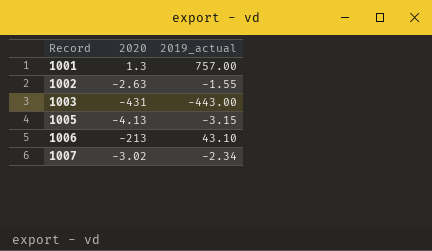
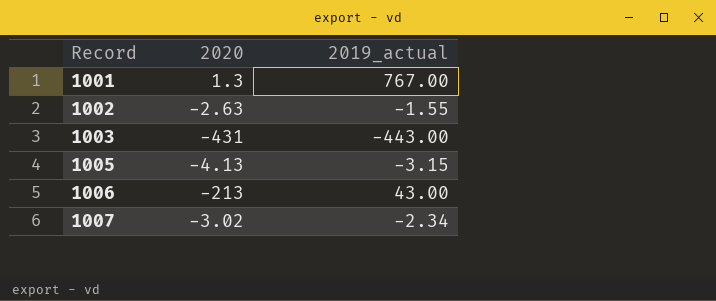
1001 | 2019_actual: 757.00 -> 767.00
1006 | 2019_actual: 43.10 -> 43.00

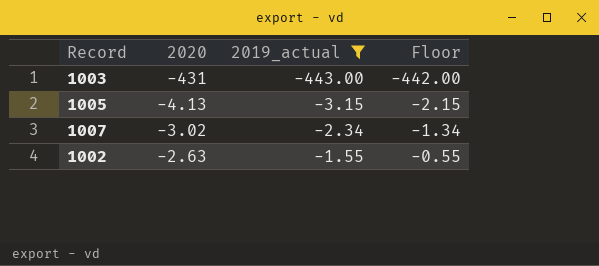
filter: none -> 2019_actual <= -1.55
row order: Record ascending -> 2020 ascending
column Floor | formula: none -> [2019_actual] + 1

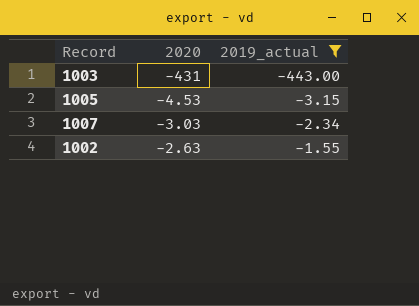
column Floor | formula: [2019_actual] + 1 -> none
1005 | 2020: -4.13 -> -4.53
1007 | 2020: -3.02 -> -3.03

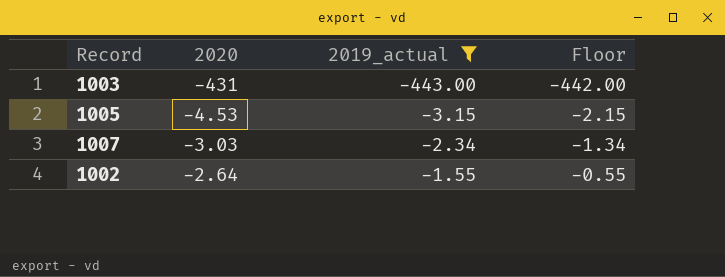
column Floor | formula: none -> [2019_actual] + 1
1002 | 2020: -2.63 -> -2.64

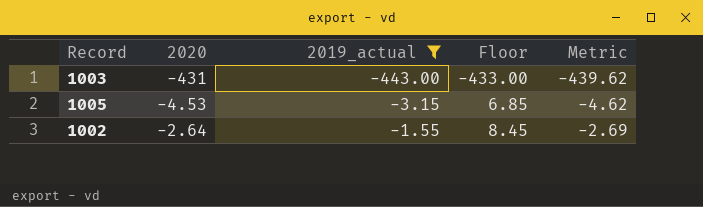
column Floor | formula: [2019_actual] + 1 -> [2019_actual] + 10
column Metric | formula: none -> [2020] * 1.02
row 1007: -3.03 | -2.34 | -1.34 -> none

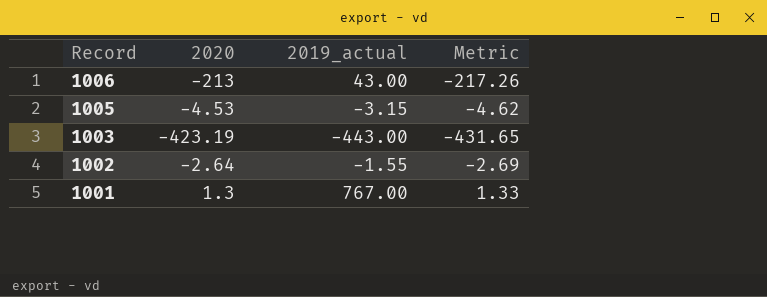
filter: 2019_actual <= -1.55 -> none
row order: 2020 ascending -> Record descending
column Floor | formula: [2019_actual] + 10 -> none
1003 | 2020: -431 -> -423.19
1003 | Metric: -439.62 -> -431.65

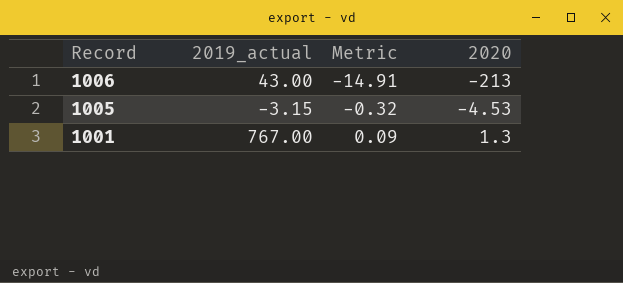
column Metric | formula: [2020] * 1.02 -> [2020] * 0.07
column 2020 | position: 2 -> 4
row 1003: -423.19 | -443.00 | -431.65 -> none
row 1002: -2.64 | -1.55 | -2.69 -> none

